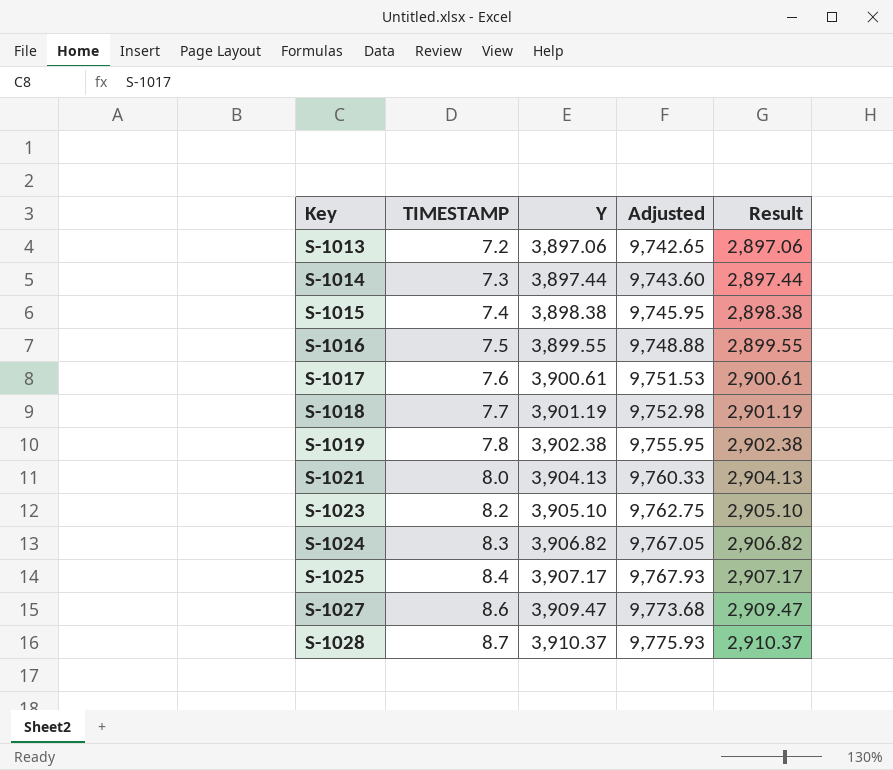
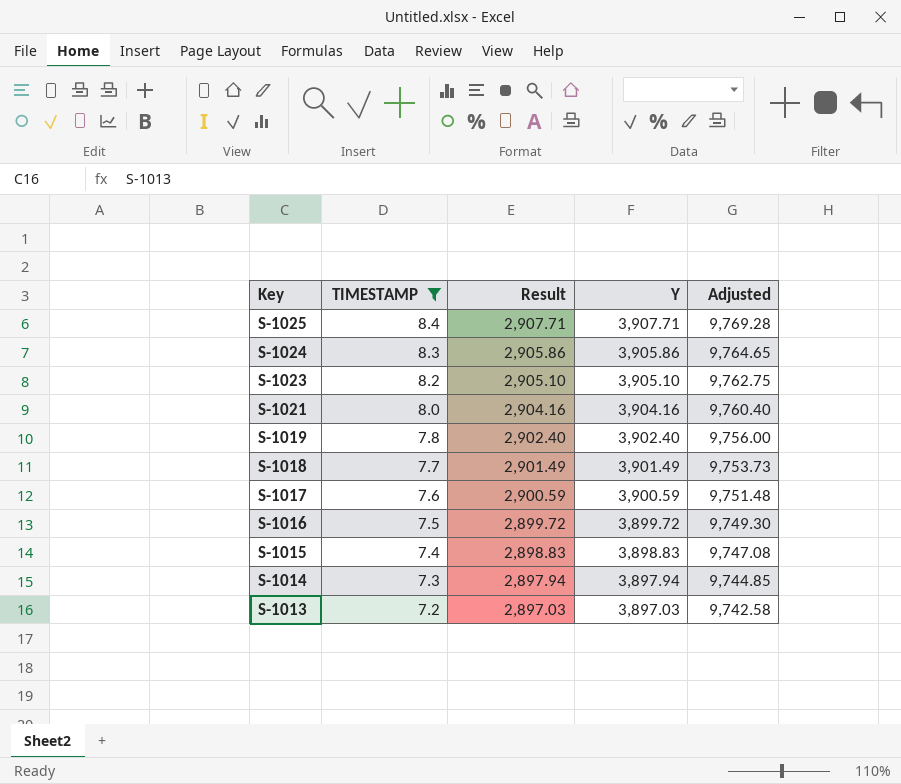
filter: none -> TIMESTAMP <= 8.4
row order: Key ascending -> Key descending
column Result | position: 5 -> 3
S-1025 | Result: 2,907.17 -> 2,907.71
S-1025 | Y: 3,907.17 -> 3,907.71
S-1025 | Adjusted: 9,767.93 -> 9,769.28
S-1024 | Result: 2,906.82 -> 2,905.86
S-1024 | Y: 3,906.82 -> 3,905.86
S-1024 | Adjusted: 9,767.05 -> 9,764.65
S-1021 | Result: 2,904.13 -> 2,904.16
S-1021 | Y: 3,904.13 -> 3,904.16
S-1021 | Adjusted: 9,760.33 -> 9,760.40
S-1019 | Result: 2,902.38 -> 2,902.40
S-1019 | Y: 3,902.38 -> 3,902.40
S-1019 | Adjusted: 9,755.95 -> 9,756.00
S-1018 | Result: 2,901.19 -> 2,901.49
S-1018 | Y: 3,901.19 -> 3,901.49
S-1018 | Adjusted: 9,752.98 -> 9,753.73
S-1017 | Result: 2,900.61 -> 2,900.59
S-1017 | Y: 3,900.61 -> 3,900.59
S-1017 | Adjusted: 9,751.53 -> 9,751.48
S-1016 | Result: 2,899.55 -> 2,899.72
S-1016 | Y: 3,899.55 -> 3,899.72
S-1016 | Adjusted: 9,748.88 -> 9,749.30
S-1015 | Result: 2,898.38 -> 2,898.83
S-1015 | Y: 3,898.38 -> 3,898.83
S-1015 | Adjusted: 9,745.95 -> 9,747.08
S-1014 | Result: 2,897.44 -> 2,897.94
S-1014 | Y: 3,897.44 -> 3,897.94
S-1014 | Adjusted: 9,743.60 -> 9,744.85
S-1013 | Result: 2,897.06 -> 2,897.03
S-1013 | Y: 3,897.06 -> 3,897.03
S-1013 | Adjusted: 9,742.65 -> 9,742.58

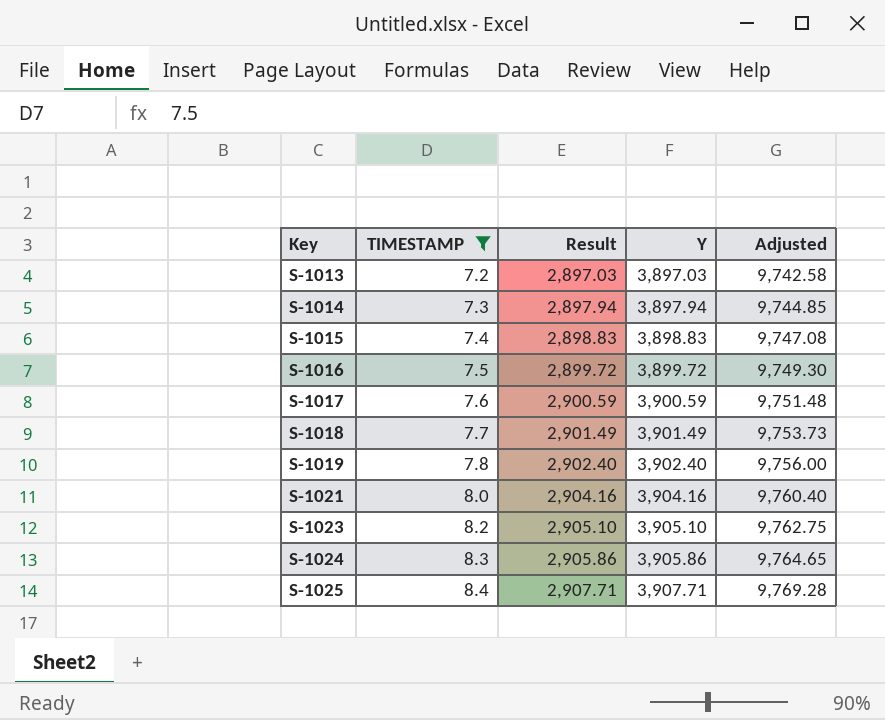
row order: Key descending -> Key ascending

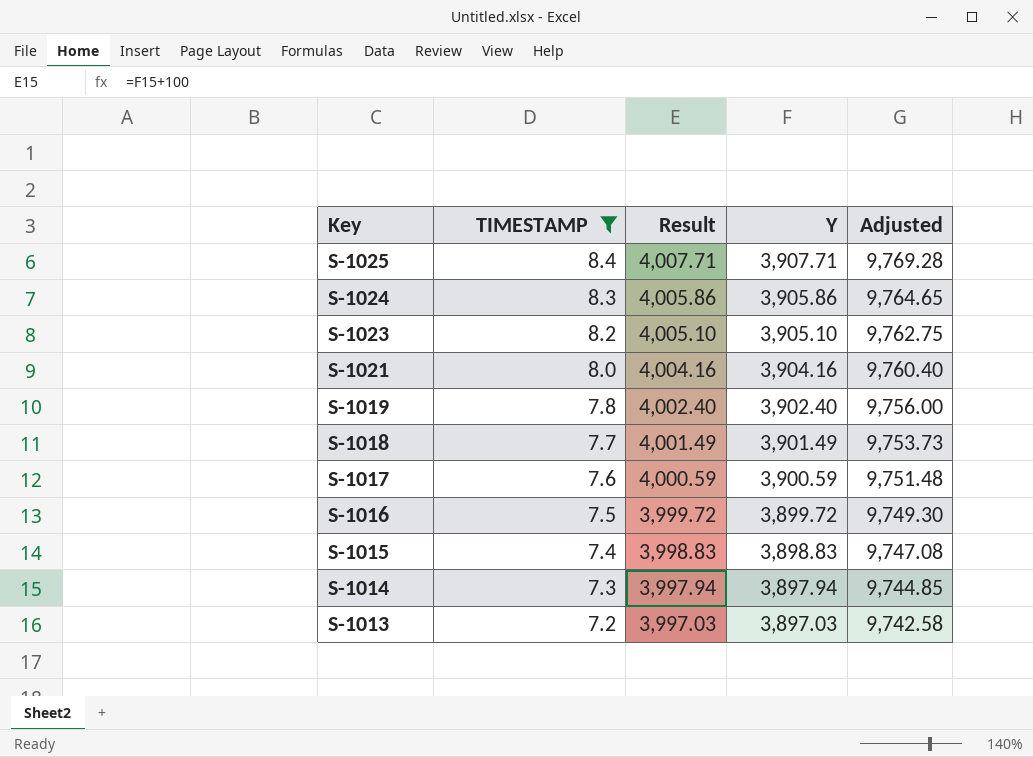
row order: Key ascending -> Key descending
column Result | formula: [Y] - 1000 -> [Y] + 100

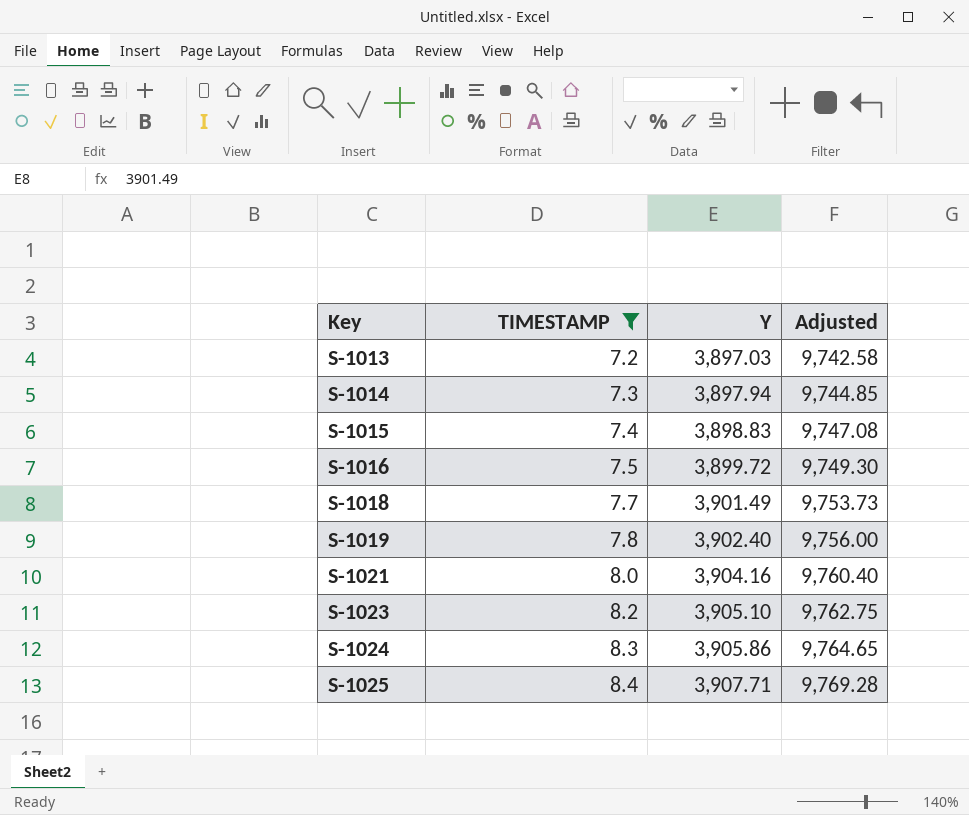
row order: Key descending -> Key ascending
column Result | formula: [Y] + 100 -> none
row S-1017: 7.6 | 4,000.59 | 3,900.59 | 9,751.48 -> none

